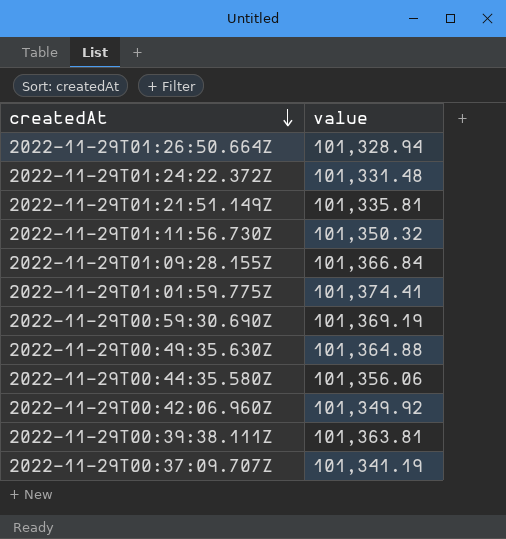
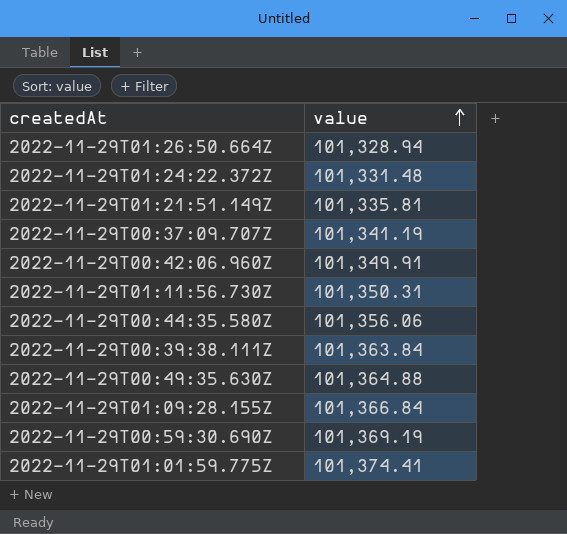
row order: createdAt descending -> value ascending
2022-11-29T00:42:06.960Z | value: 101,349.92 -> 101,349.91
2022-11-29T01:11:56.730Z | value: 101,350.32 -> 101,350.31
2022-11-29T00:39:38.111Z | value: 101,363.81 -> 101,363.84

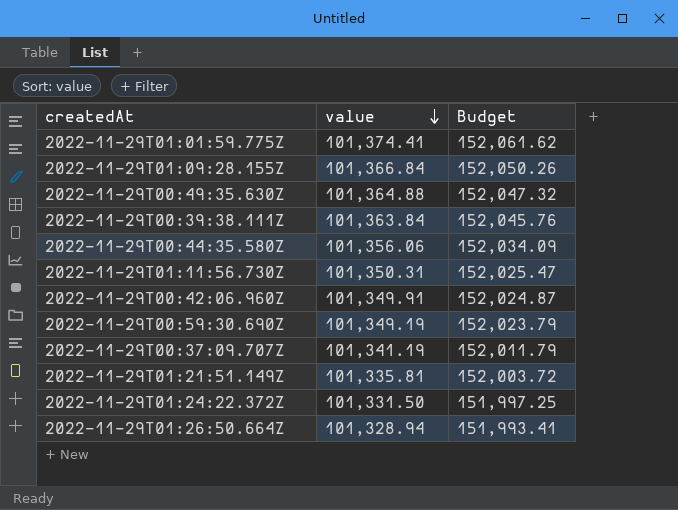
row order: value ascending -> value descending
column Budget | formula: none -> [value] * 1.5
2022-11-29T00:59:30.690Z | value: 101,369.19 -> 101,349.19
2022-11-29T01:24:22.372Z | value: 101,331.48 -> 101,331.50

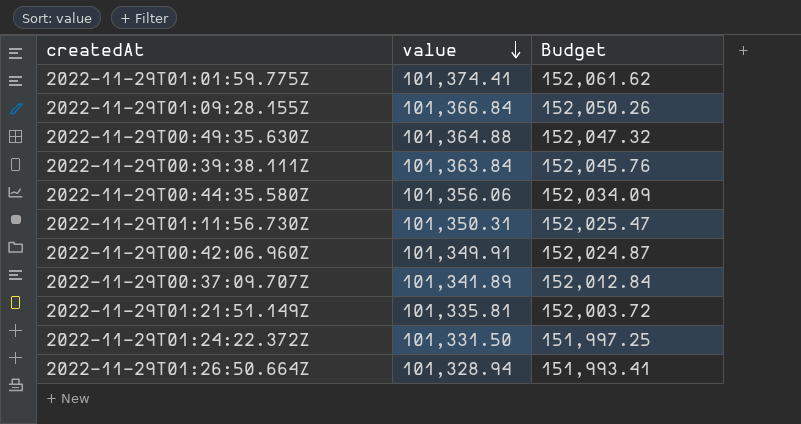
row 2022-11-29T00:59:30.690Z: 101,349.19 | 152,023.79 -> none
2022-11-29T00:37:09.707Z | value: 101,341.19 -> 101,341.89
2022-11-29T00:37:09.707Z | Budget: 152,011.79 -> 152,012.84

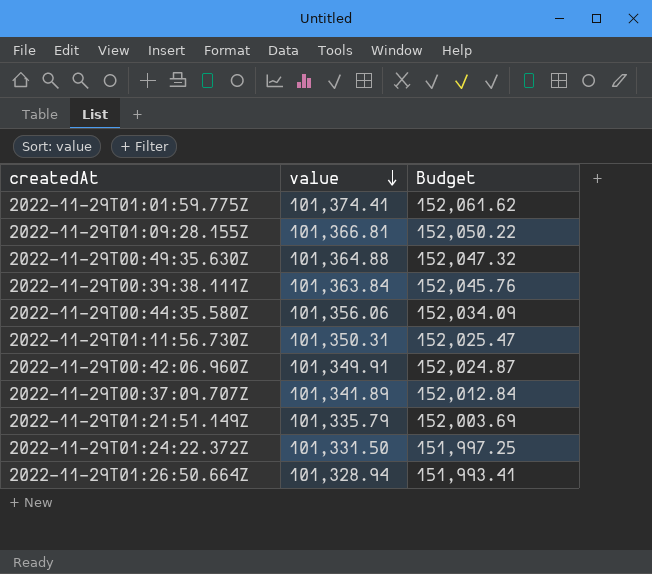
2022-11-29T01:09:28.155Z | value: 101,366.84 -> 101,366.81
2022-11-29T01:09:28.155Z | Budget: 152,050.26 -> 152,050.22
2022-11-29T01:21:51.149Z | value: 101,335.81 -> 101,335.79
2022-11-29T01:21:51.149Z | Budget: 152,003.72 -> 152,003.69

